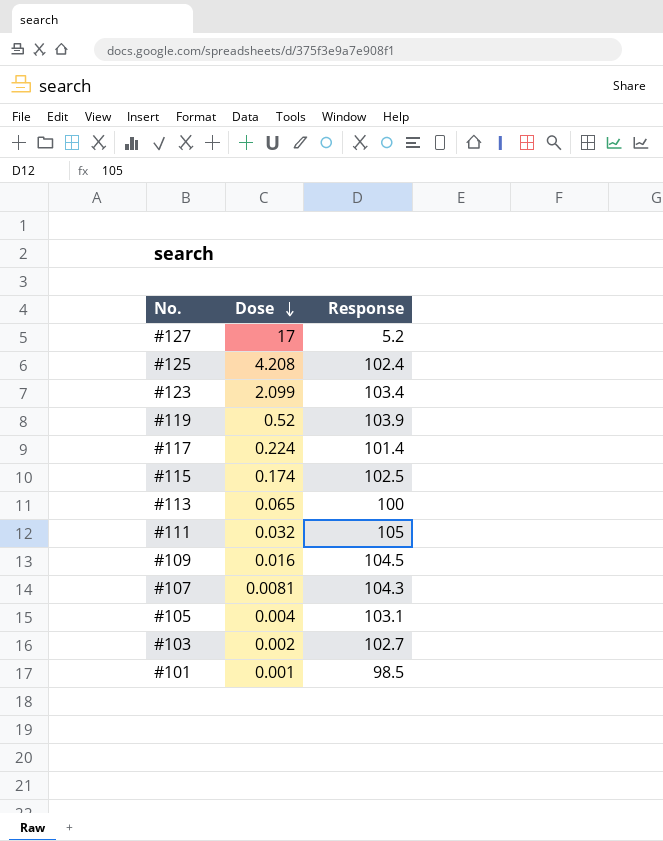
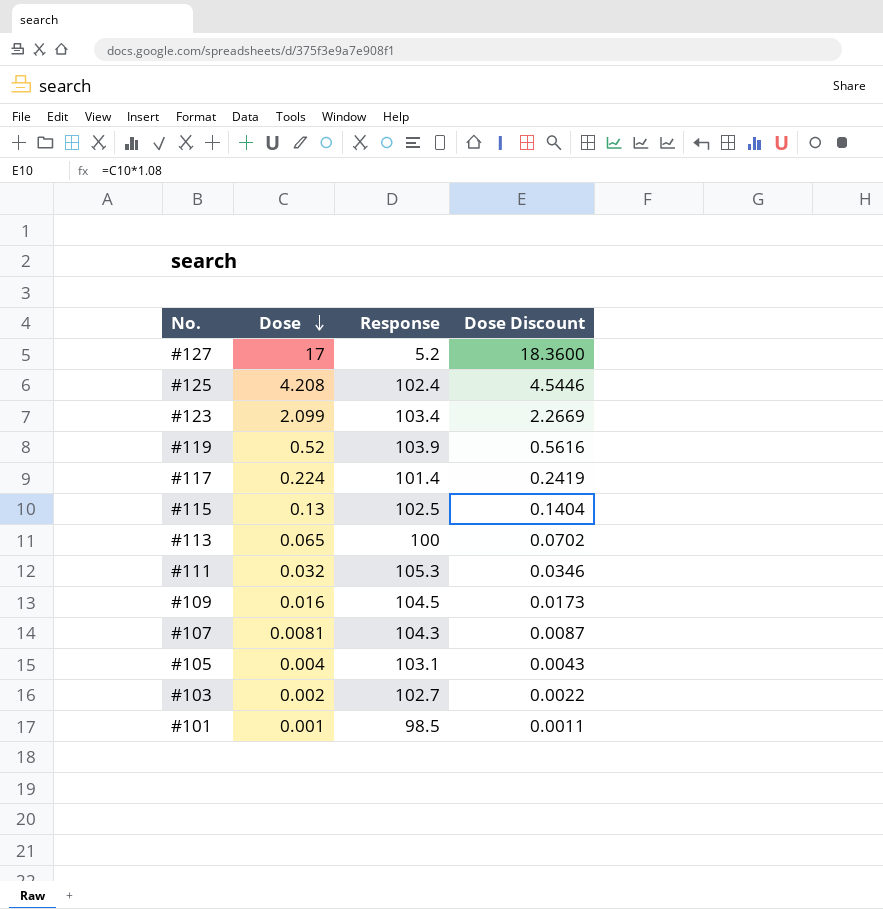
column Dose Discount | formula: none -> [Dose] * 1.08
#115 | Dose: 0.174 -> 0.13
#111 | Response: 105 -> 105.3

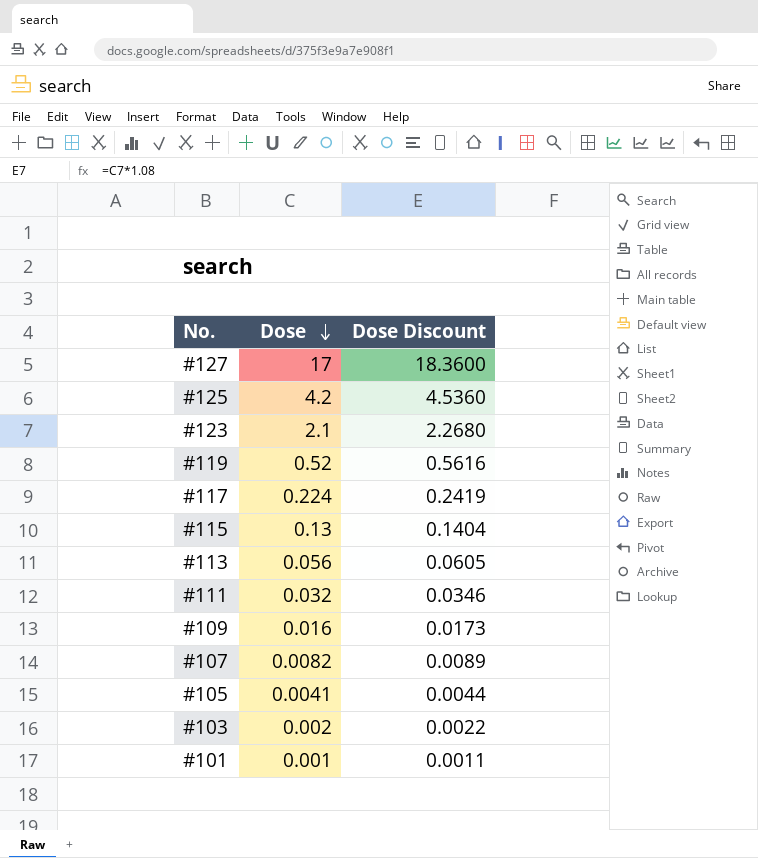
column Response | position: 3 -> none
#125 | Dose: 4.208 -> 4.2
#125 | Dose Discount: 4.5446 -> 4.5360
#123 | Dose: 2.099 -> 2.1
#123 | Dose Discount: 2.2669 -> 2.2680
#113 | Dose: 0.065 -> 0.056
#113 | Dose Discount: 0.0702 -> 0.0605
#107 | Dose: 0.0081 -> 0.0082
#107 | Dose Discount: 0.0087 -> 0.0089
#105 | Dose: 0.004 -> 0.0041
#105 | Dose Discount: 0.0043 -> 0.0044

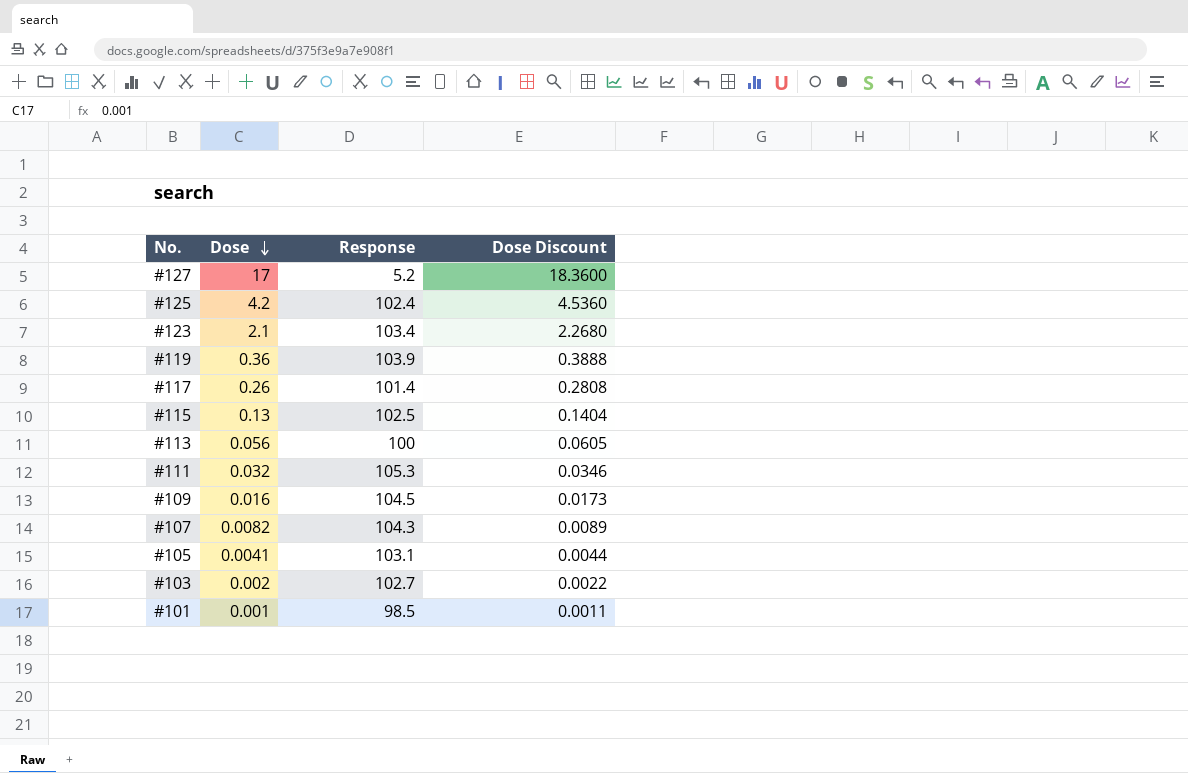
column Response | position: none -> 3
#119 | Dose: 0.52 -> 0.36
#119 | Dose Discount: 0.5616 -> 0.3888
#117 | Dose: 0.224 -> 0.26
#117 | Dose Discount: 0.2419 -> 0.2808

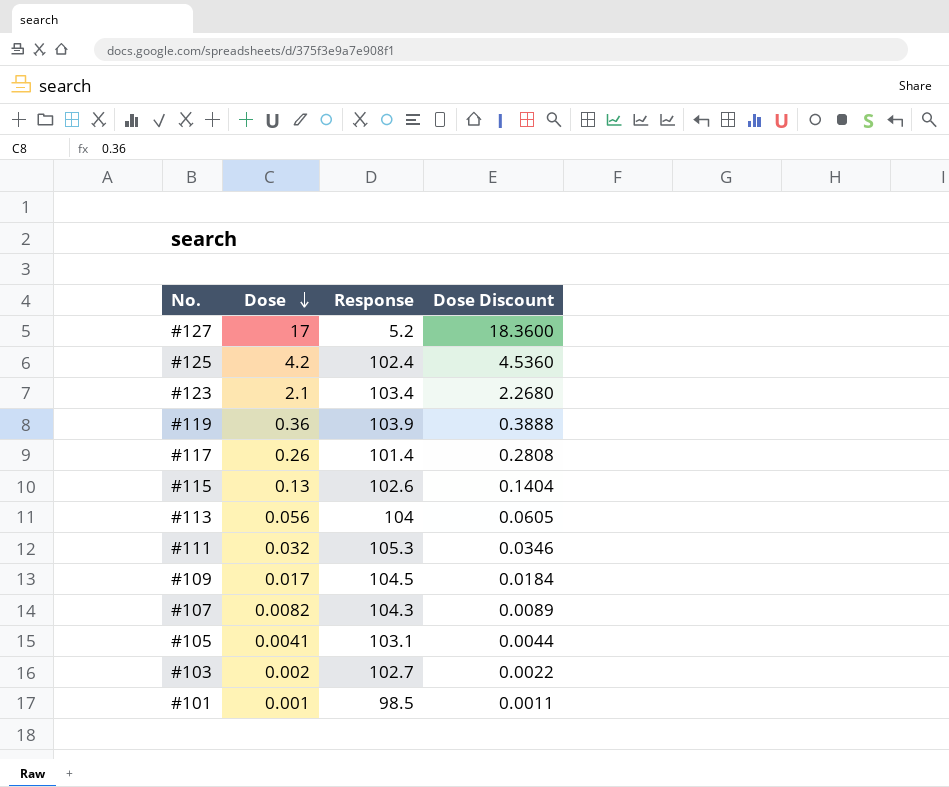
#115 | Response: 102.5 -> 102.6
#113 | Response: 100 -> 104
#109 | Dose: 0.016 -> 0.017
#109 | Dose Discount: 0.0173 -> 0.0184

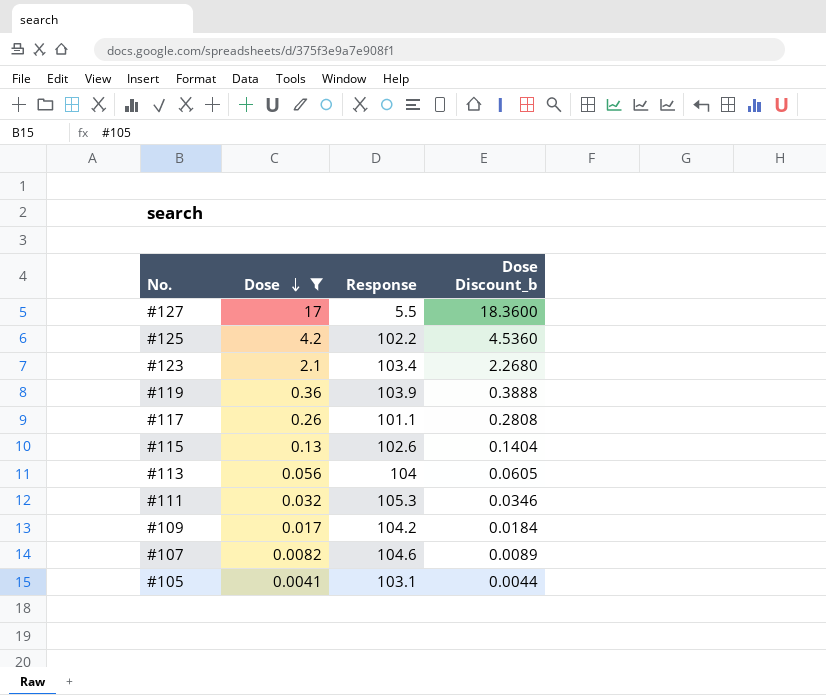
filter: none -> Dose >= 0.0041
column name: Dose Discount -> Dose Discount_b
#127 | Response: 5.2 -> 5.5
#125 | Response: 102.4 -> 102.2
#117 | Response: 101.4 -> 101.1
#109 | Response: 104.5 -> 104.2
#107 | Response: 104.3 -> 104.6

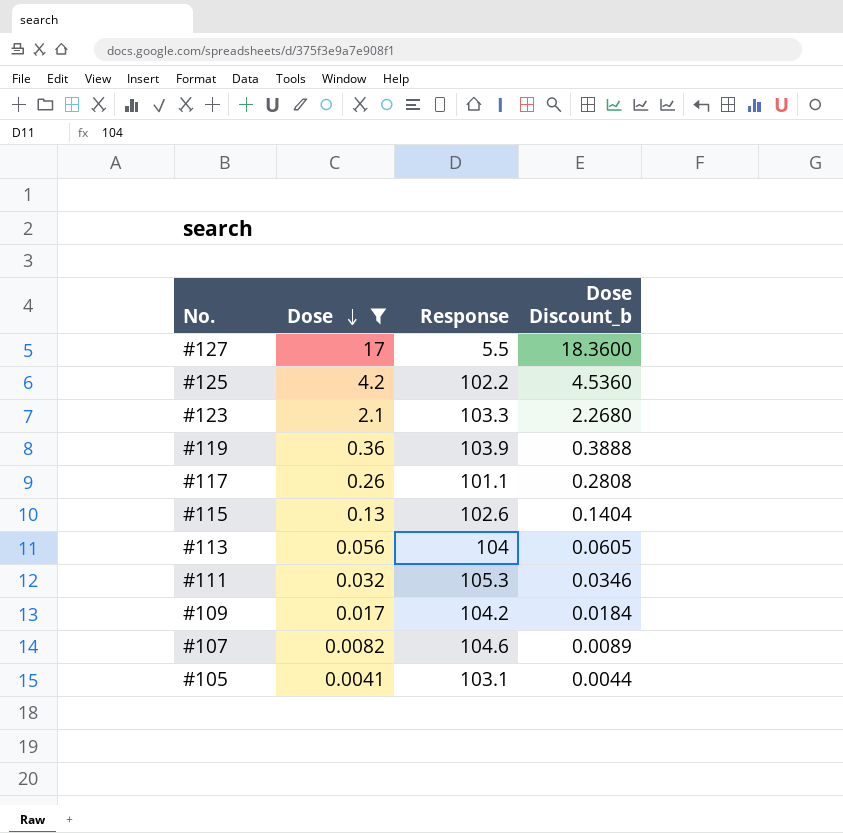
#123 | Response: 103.4 -> 103.3

